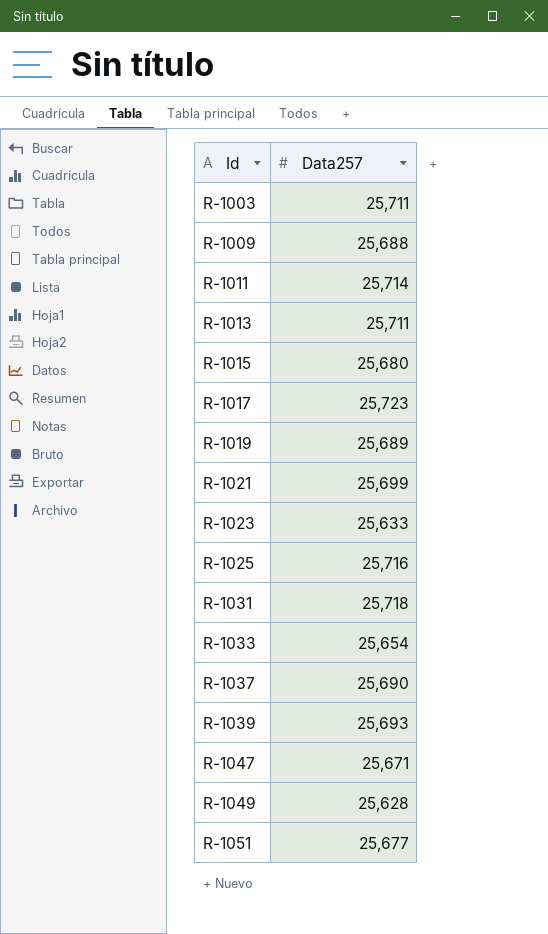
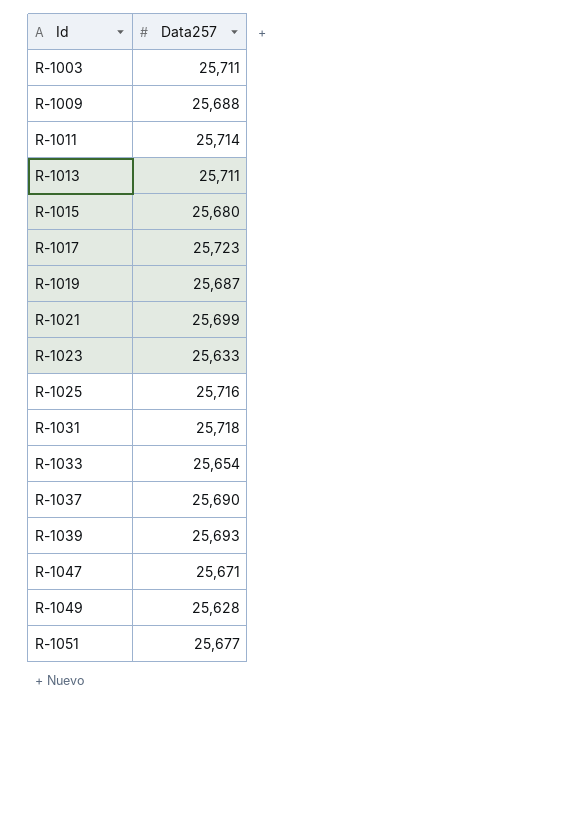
R-1019 | Data257: 25,689 -> 25,687

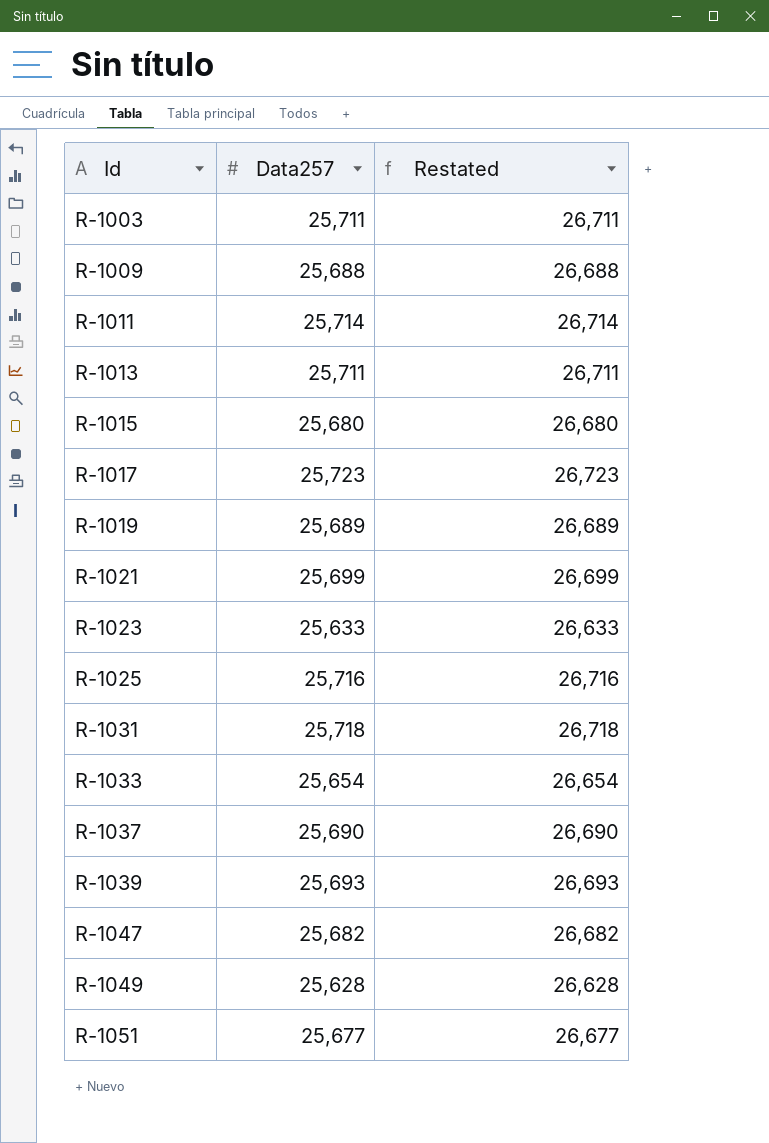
column Restated | formula: none -> [Data257] + 1000
R-1019 | Data257: 25,687 -> 25,689
R-1047 | Data257: 25,671 -> 25,682

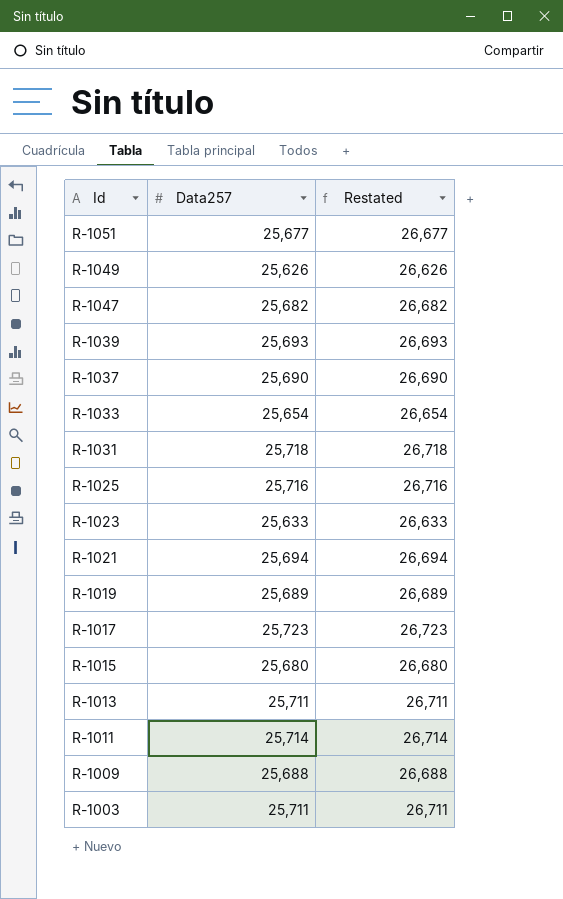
row order: Id ascending -> Id descending
R-1049 | Data257: 25,628 -> 25,626
R-1049 | Restated: 26,628 -> 26,626
R-1021 | Data257: 25,699 -> 25,694
R-1021 | Restated: 26,699 -> 26,694

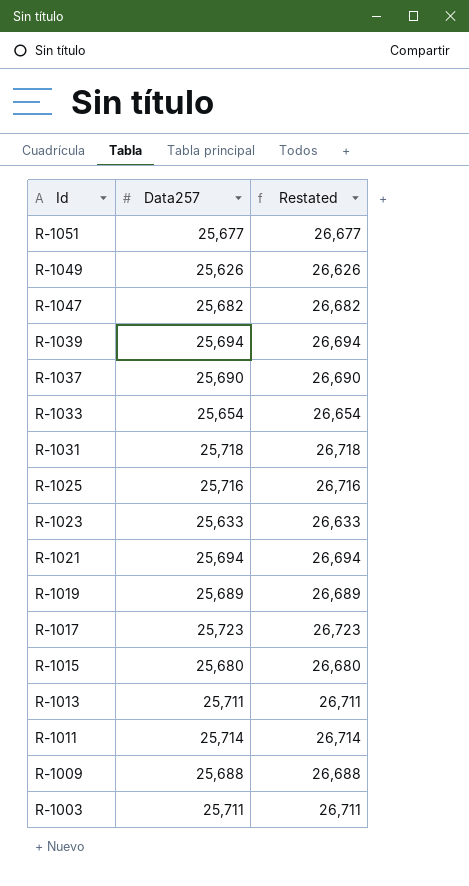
R-1039 | Data257: 25,693 -> 25,694
R-1039 | Restated: 26,693 -> 26,694

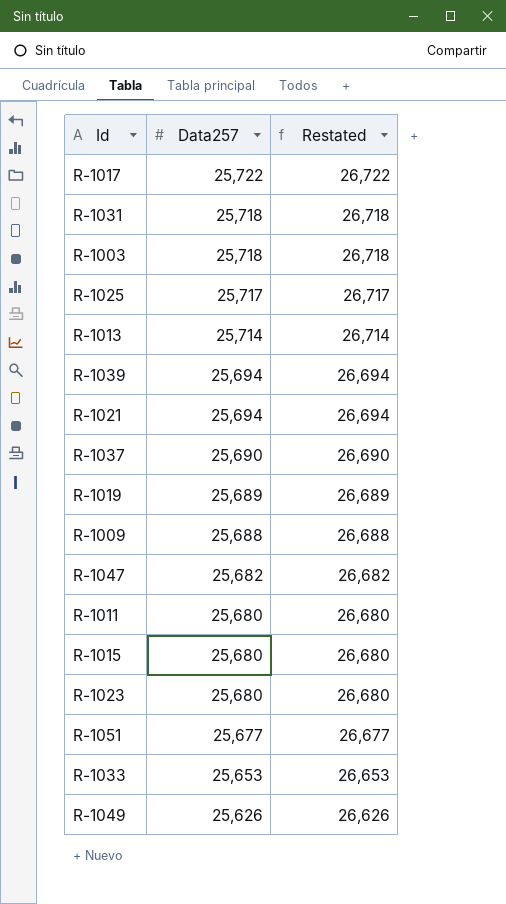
row order: Id descending -> Data257 descending
R-1017 | Data257: 25,723 -> 25,722
R-1017 | Restated: 26,723 -> 26,722
R-1003 | Data257: 25,711 -> 25,718
R-1003 | Restated: 26,711 -> 26,718
R-1025 | Data257: 25,716 -> 25,717
R-1025 | Restated: 26,716 -> 26,717
R-1013 | Data257: 25,711 -> 25,714
R-1013 | Restated: 26,711 -> 26,714
R-1011 | Data257: 25,714 -> 25,680
R-1011 | Restated: 26,714 -> 26,680
R-1023 | Data257: 25,633 -> 25,680
R-1023 | Restated: 26,633 -> 26,680
R-1033 | Data257: 25,654 -> 25,653
R-1033 | Restated: 26,654 -> 26,653

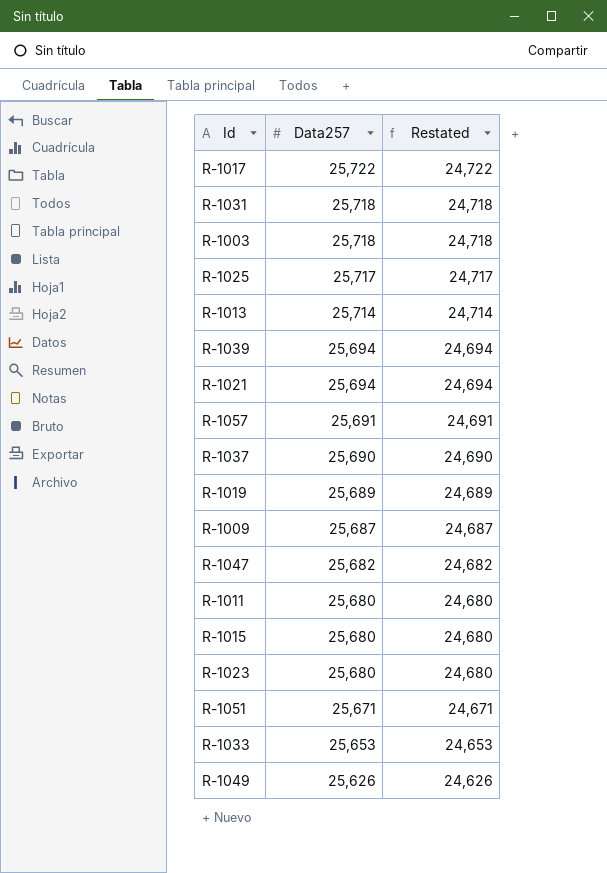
column Restated | formula: [Data257] + 1000 -> [Data257] - 1000
row R-1057: none -> 25,691 | 24,691
R-1009 | Data257: 25,688 -> 25,687
R-1051 | Data257: 25,677 -> 25,671

